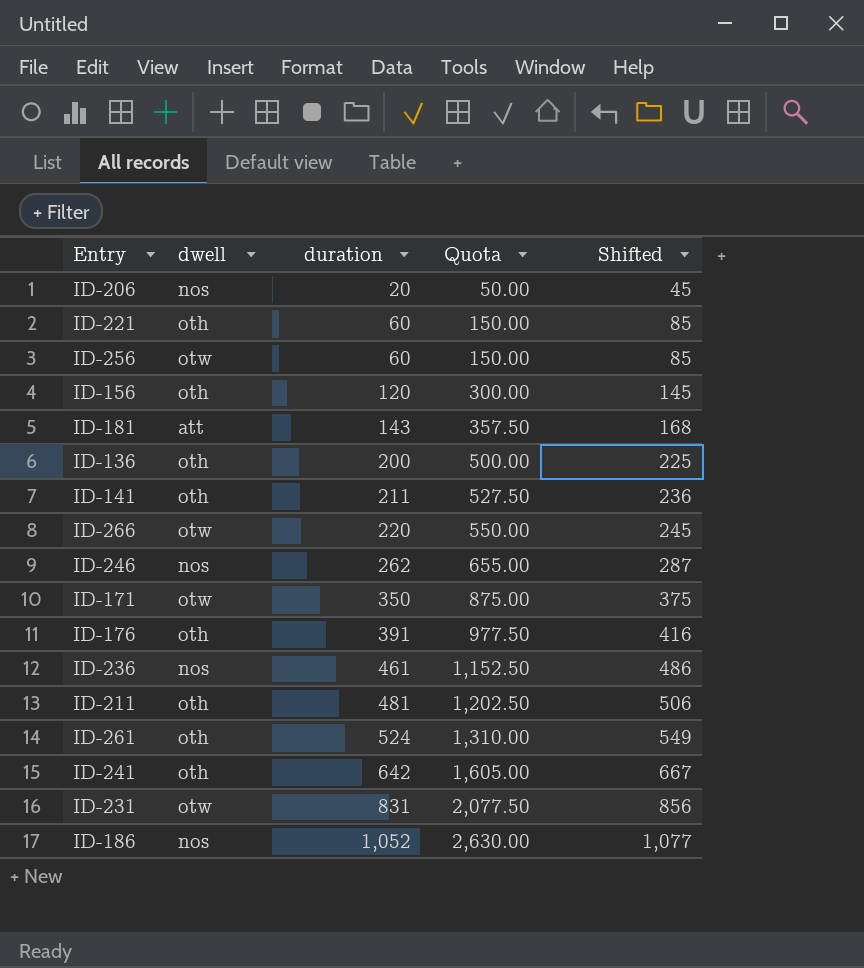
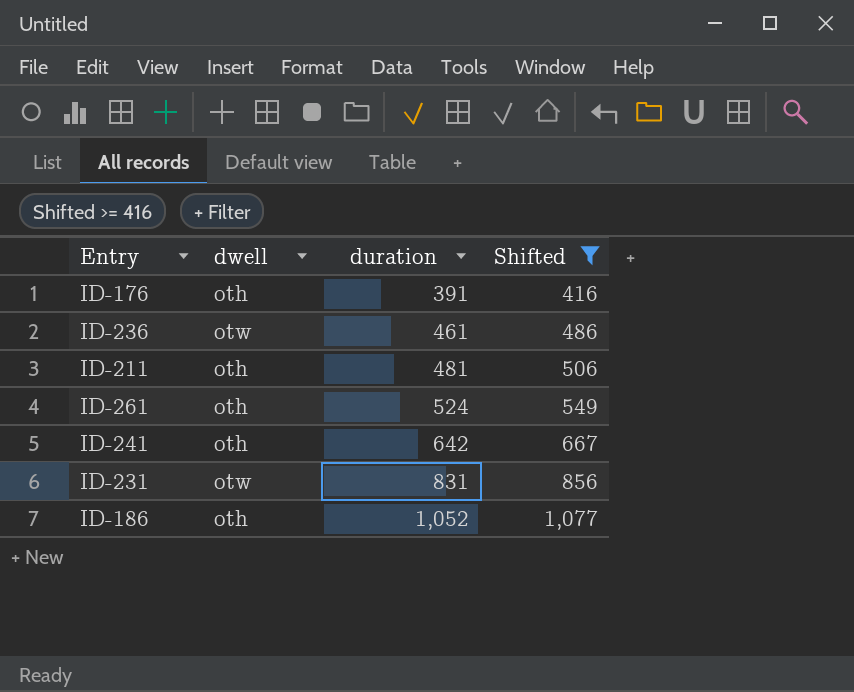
filter: none -> Shifted >= 416
column Quota | formula: [duration] * 2.5 -> none
ID-236 | dwell: nos -> otw
ID-186 | dwell: nos -> oth

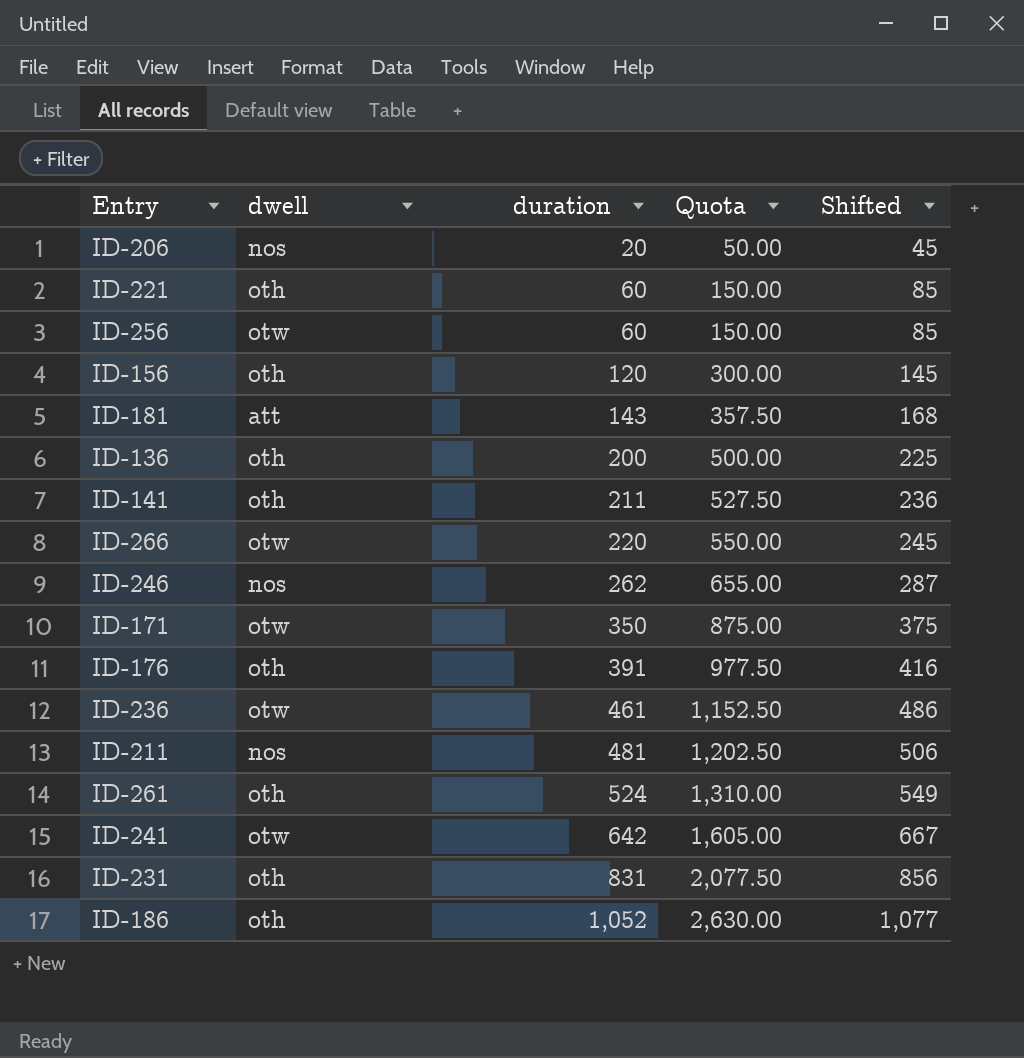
filter: Shifted >= 416 -> none
column Quota | formula: none -> [duration] * 2.5
ID-211 | dwell: oth -> nos
ID-241 | dwell: oth -> otw
ID-231 | dwell: otw -> oth

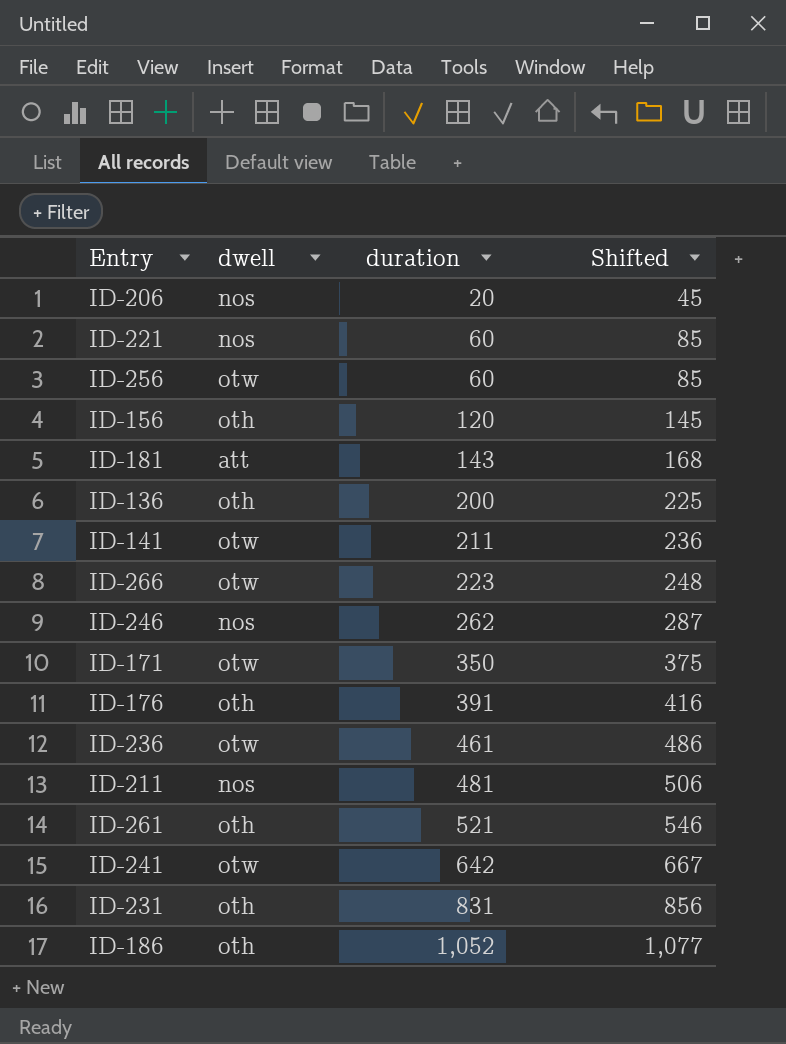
column Quota | formula: [duration] * 2.5 -> none
ID-221 | dwell: oth -> nos
ID-141 | dwell: oth -> otw
ID-266 | duration: 220 -> 223
ID-266 | Shifted: 245 -> 248
ID-261 | duration: 524 -> 521
ID-261 | Shifted: 549 -> 546

